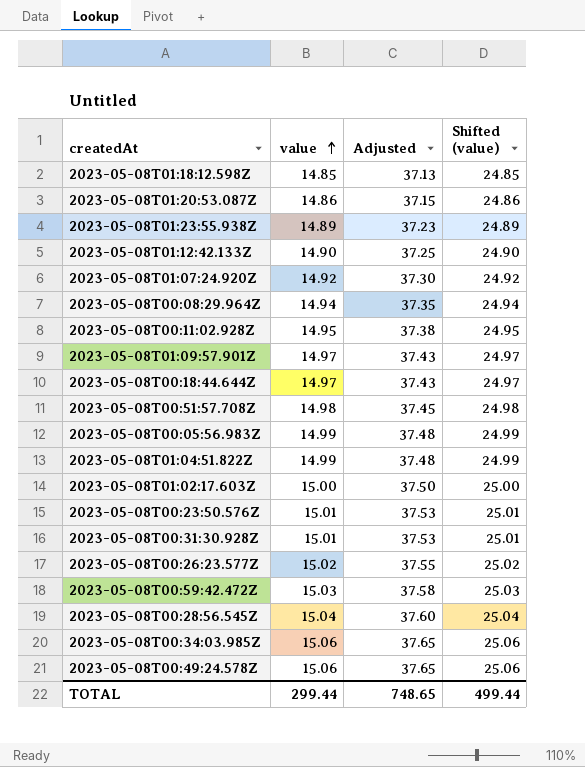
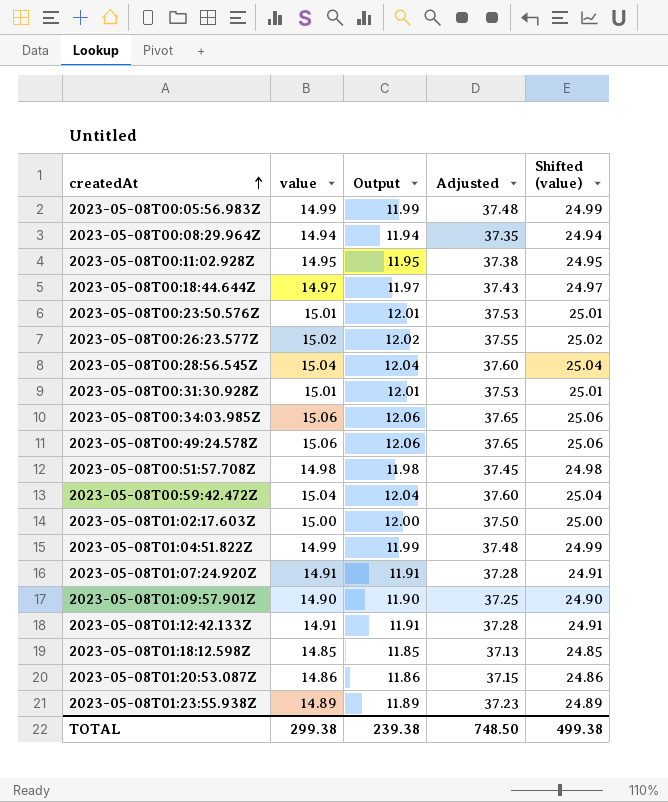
row order: value ascending -> createdAt ascending
column Output | formula: none -> [value] - 3
2023-05-08T00:59:42.472Z | value: 15.03 -> 15.04
2023-05-08T00:59:42.472Z | Adjusted: 37.58 -> 37.60
2023-05-08T00:59:42.472Z | Shifted (value): 25.03 -> 25.04
2023-05-08T01:07:24.920Z | value: 14.92 -> 14.91
2023-05-08T01:07:24.920Z | Adjusted: 37.30 -> 37.28
2023-05-08T01:07:24.920Z | Shifted (value): 24.92 -> 24.91
2023-05-08T01:09:57.901Z | value: 14.97 -> 14.90
2023-05-08T01:09:57.901Z | Adjusted: 37.43 -> 37.25
2023-05-08T01:09:57.901Z | Shifted (value): 24.97 -> 24.90
2023-05-08T01:12:42.133Z | value: 14.90 -> 14.91
2023-05-08T01:12:42.133Z | Adjusted: 37.25 -> 37.28
2023-05-08T01:12:42.133Z | Shifted (value): 24.90 -> 24.91
TOTAL | value: 299.44 -> 299.38
TOTAL | Adjusted: 748.65 -> 748.50
TOTAL | Shifted (value): 499.44 -> 499.38

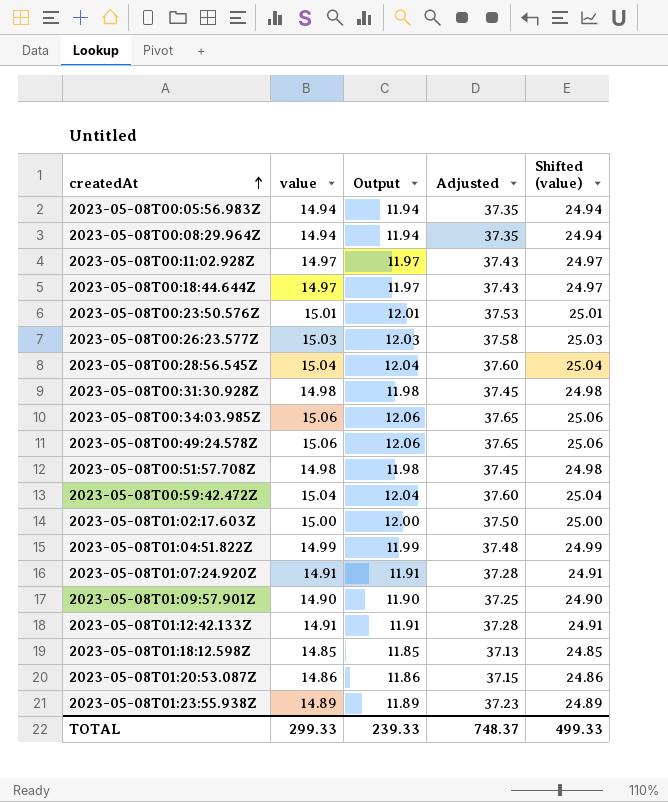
2023-05-08T00:05:56.983Z | value: 14.99 -> 14.94
2023-05-08T00:05:56.983Z | Output: 11.99 -> 11.94
2023-05-08T00:05:56.983Z | Adjusted: 37.48 -> 37.35
2023-05-08T00:05:56.983Z | Shifted (value): 24.99 -> 24.94
2023-05-08T00:11:02.928Z | value: 14.95 -> 14.97
2023-05-08T00:11:02.928Z | Output: 11.95 -> 11.97
2023-05-08T00:11:02.928Z | Adjusted: 37.38 -> 37.43
2023-05-08T00:11:02.928Z | Shifted (value): 24.95 -> 24.97
2023-05-08T00:26:23.577Z | value: 15.02 -> 15.03
2023-05-08T00:26:23.577Z | Output: 12.02 -> 12.03
2023-05-08T00:26:23.577Z | Adjusted: 37.55 -> 37.58
2023-05-08T00:26:23.577Z | Shifted (value): 25.02 -> 25.03
2023-05-08T00:31:30.928Z | value: 15.01 -> 14.98
2023-05-08T00:31:30.928Z | Output: 12.01 -> 11.98
2023-05-08T00:31:30.928Z | Adjusted: 37.53 -> 37.45
2023-05-08T00:31:30.928Z | Shifted (value): 25.01 -> 24.98
TOTAL | value: 299.38 -> 299.33
TOTAL | Output: 239.38 -> 239.33
TOTAL | Adjusted: 748.50 -> 748.37
TOTAL | Shifted (value): 499.38 -> 499.33

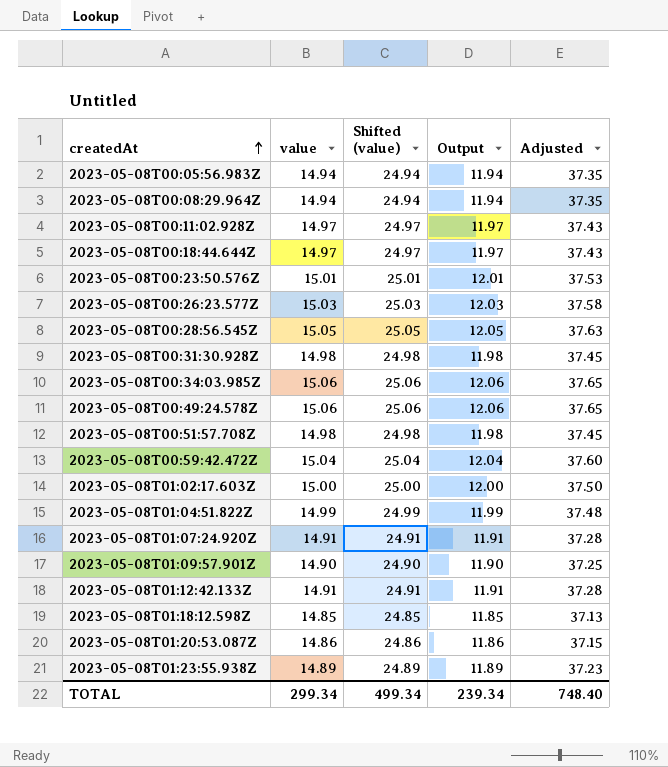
column Shifted (value) | position: 5 -> 3
2023-05-08T00:28:56.545Z | value: 15.04 -> 15.05
2023-05-08T00:28:56.545Z | Shifted (value): 25.04 -> 25.05
2023-05-08T00:28:56.545Z | Output: 12.04 -> 12.05
2023-05-08T00:28:56.545Z | Adjusted: 37.60 -> 37.63
TOTAL | value: 299.33 -> 299.34
TOTAL | Shifted (value): 499.33 -> 499.34
TOTAL | Output: 239.33 -> 239.34
TOTAL | Adjusted: 748.37 -> 748.40

